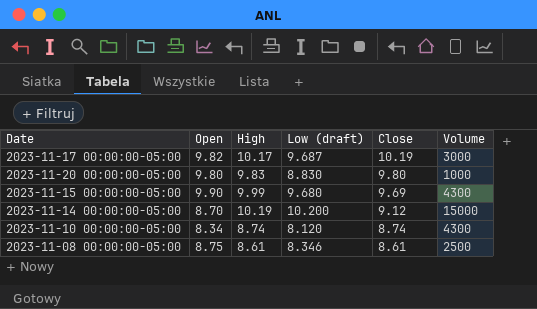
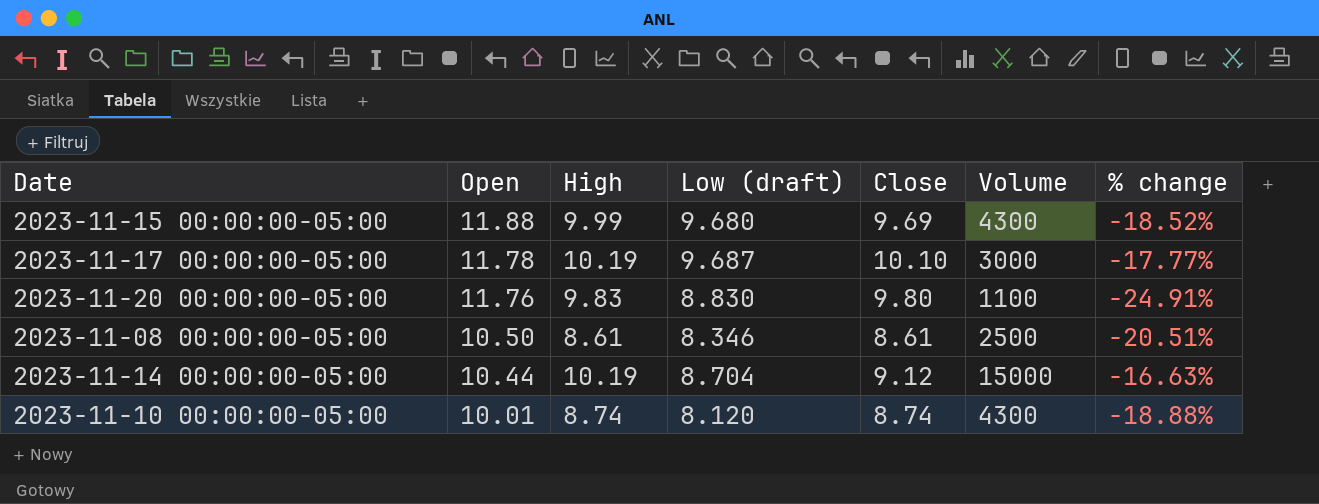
row order: Close descending -> Open descending
column % change | formula: none -> ([Low (draft)] - [Open]) / [Open]
2023-11-15 00:00:00-05:00 | Open: 9.90 -> 11.88
2023-11-17 00:00:00-05:00 | Open: 9.82 -> 11.78
2023-11-17 00:00:00-05:00 | High: 10.17 -> 10.19
2023-11-17 00:00:00-05:00 | Close: 10.19 -> 10.10
2023-11-20 00:00:00-05:00 | Open: 9.80 -> 11.76
2023-11-20 00:00:00-05:00 | Volume: 1000 -> 1100
2023-11-08 00:00:00-05:00 | Open: 8.75 -> 10.50
2023-11-14 00:00:00-05:00 | Open: 8.70 -> 10.44
2023-11-14 00:00:00-05:00 | Low (draft): 10.200 -> 8.704
2023-11-10 00:00:00-05:00 | Open: 8.34 -> 10.01

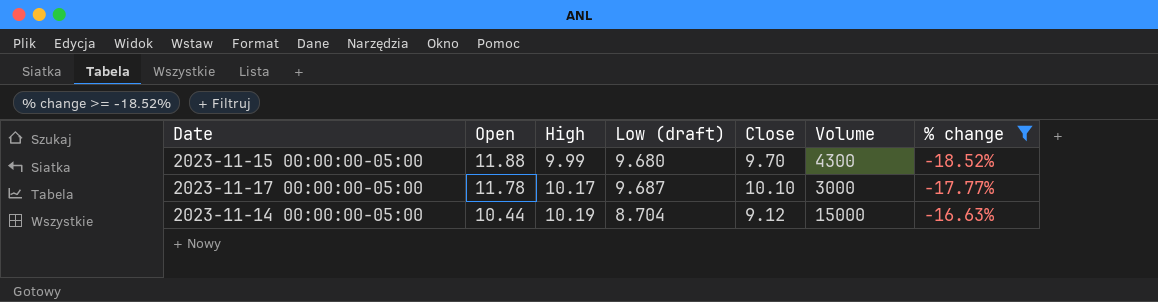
filter: none -> % change >= -18.52%
2023-11-15 00:00:00-05:00 | Close: 9.69 -> 9.70
2023-11-17 00:00:00-05:00 | High: 10.19 -> 10.17

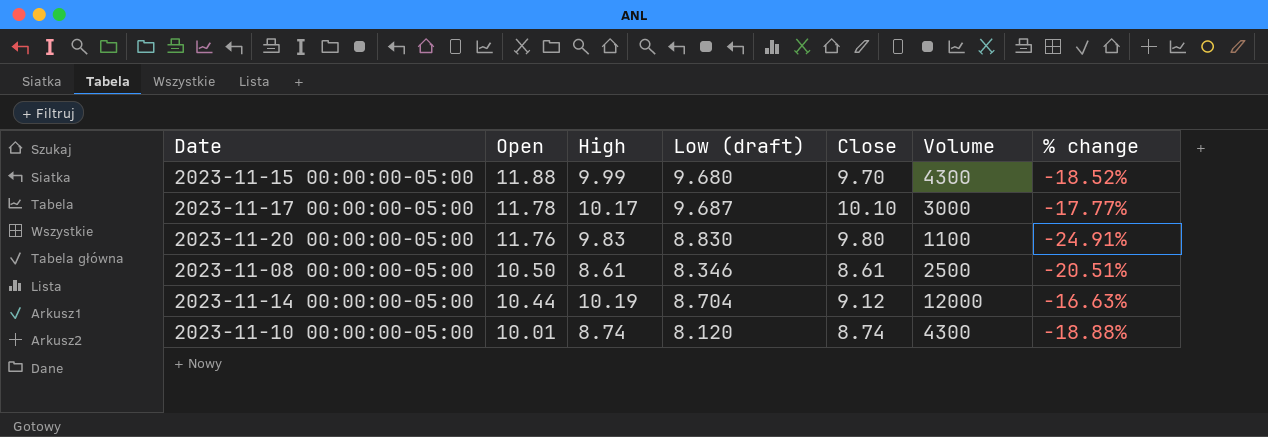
filter: % change >= -18.52% -> none
2023-11-14 00:00:00-05:00 | Volume: 15000 -> 12000

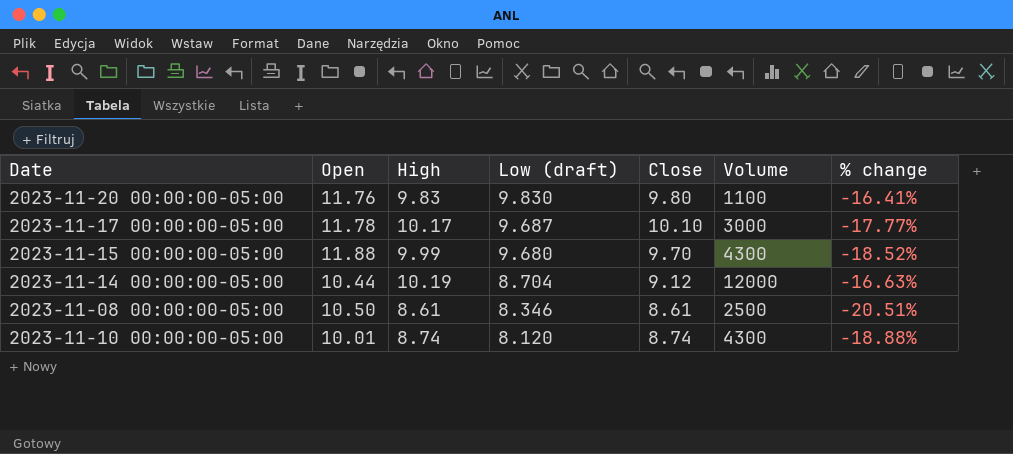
row order: Open descending -> Low (draft) descending
2023-11-20 00:00:00-05:00 | Low (draft): 8.830 -> 9.830
2023-11-20 00:00:00-05:00 | % change: -24.91% -> -16.41%

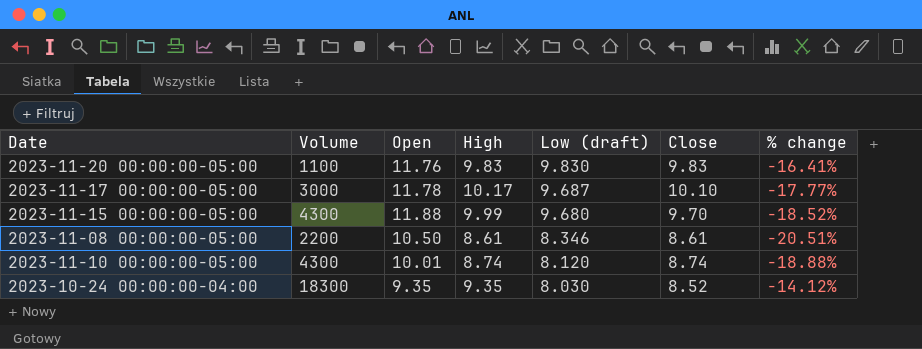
column Volume | position: 6 -> 2
row 2023-11-14 00:00:00-05:00: 10.44 | 10.19 | 8.704 | 9.12 | 12000 | -16.63% -> none
2023-11-20 00:00:00-05:00 | Close: 9.80 -> 9.83
2023-11-08 00:00:00-05:00 | Volume: 2500 -> 2200
row 2023-10-24 00:00:00-04:00: none -> 18300 | 9.35 | 9.35 | 8.030 | 8.52 | -14.12%

